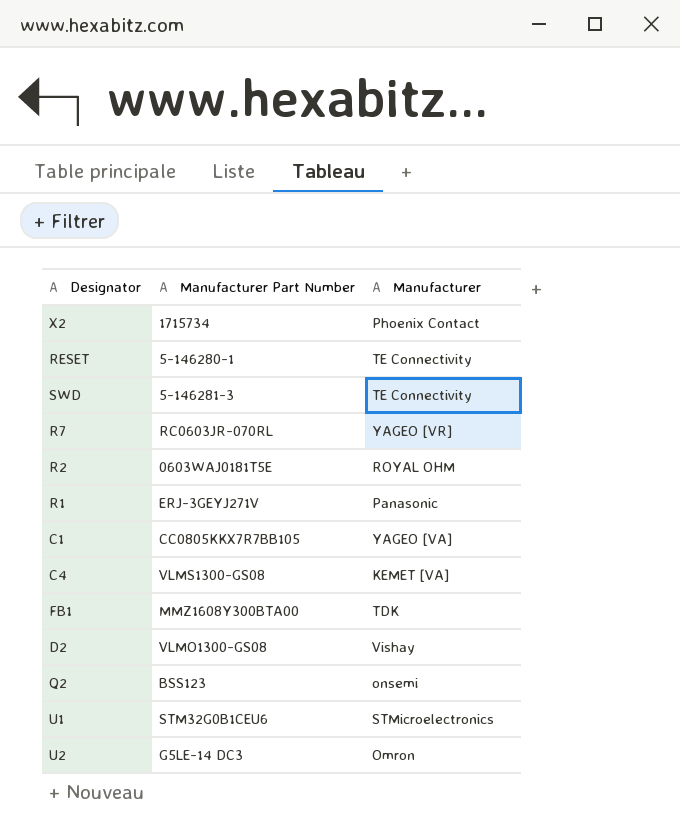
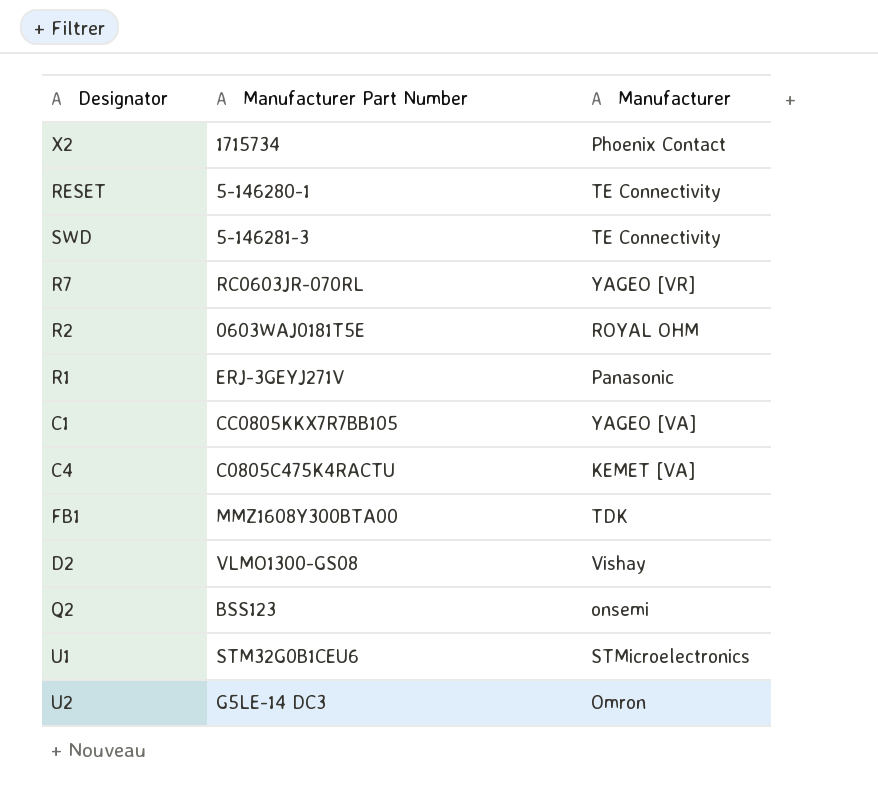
C4 | Manufacturer Part Number: VLMS1300-GS08 -> C0805C475K4RACTU

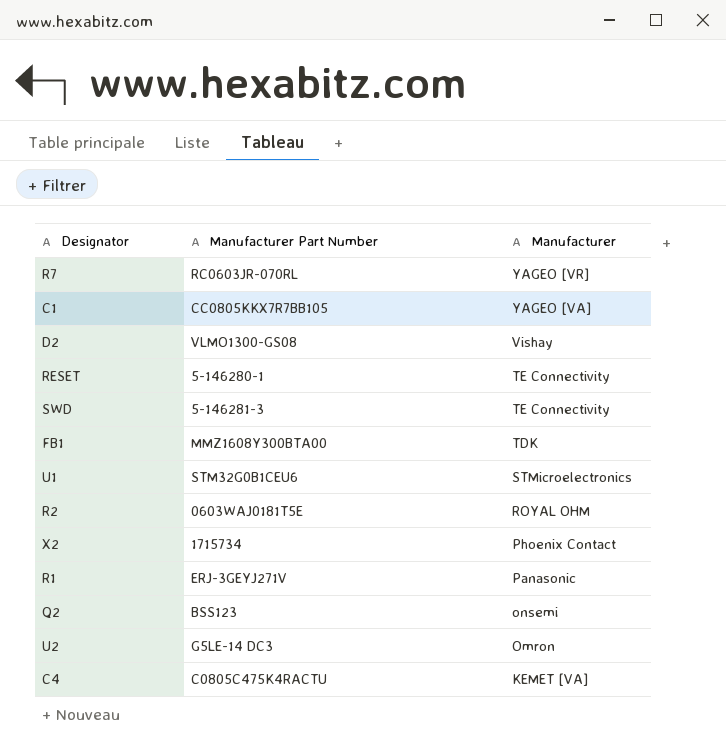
row order: none -> Manufacturer descending

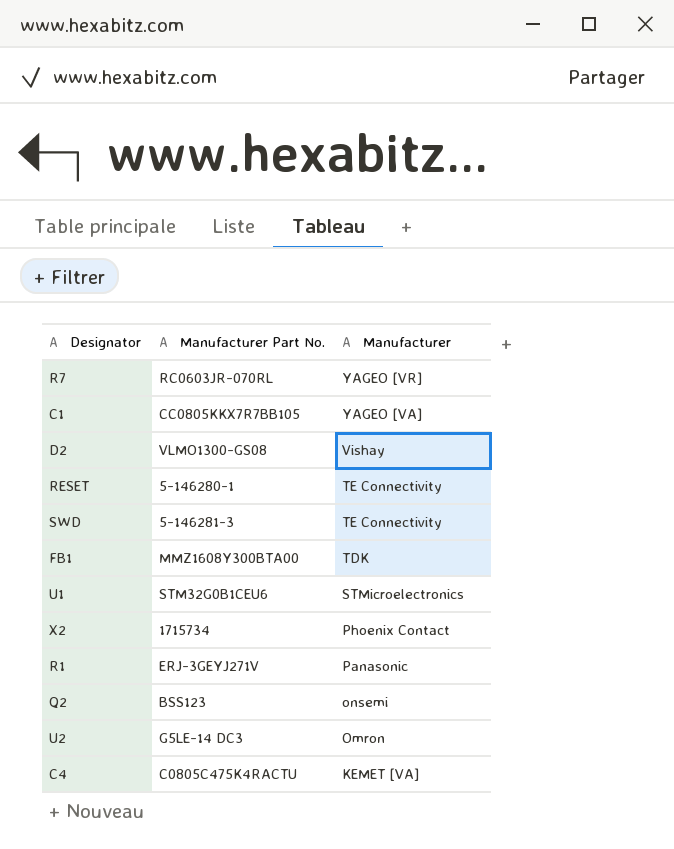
column name: Manufacturer Part Number -> Manufacturer Part No.
row R2: 0603WAJ0181T5E | ROYAL OHM -> none

